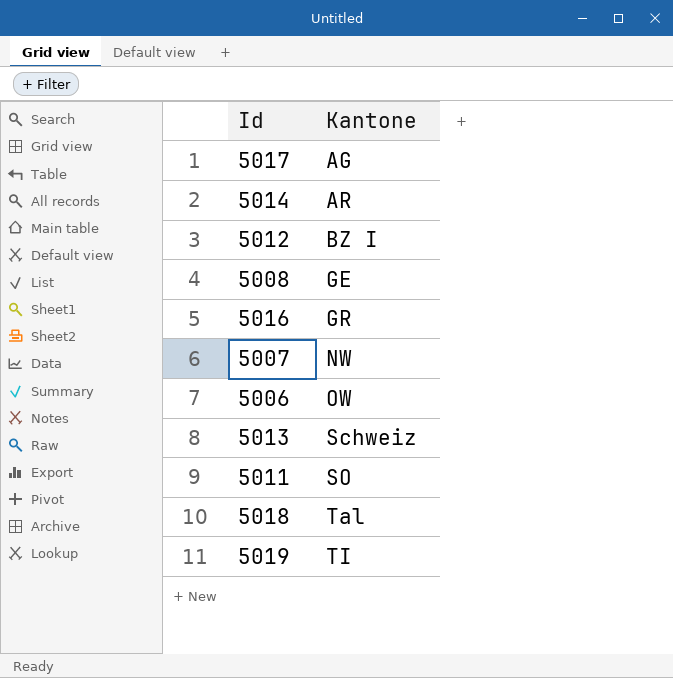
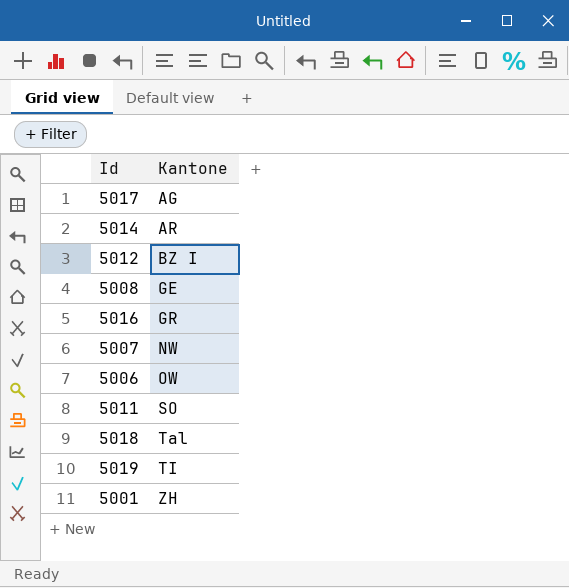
row 5013: Schweiz -> none
row 5001: none -> ZH

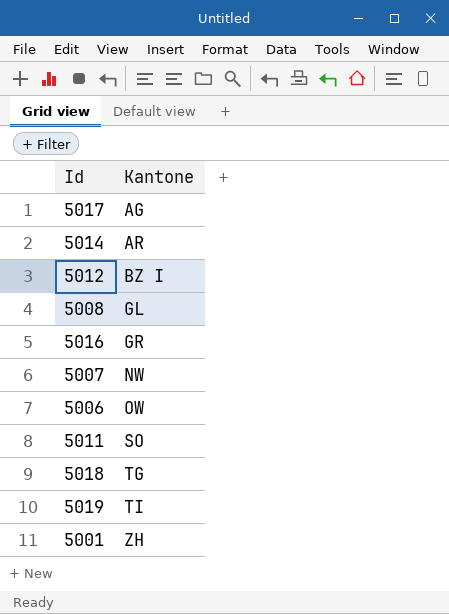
5008 | Kantone: GE -> GL
5018 | Kantone: Tal -> TG

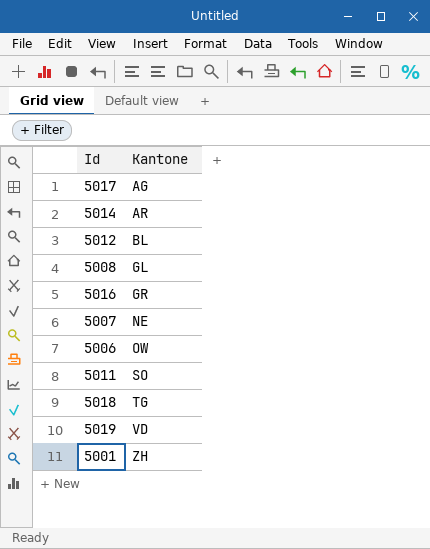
5012 | Kantone: BZ I -> BL
5007 | Kantone: NW -> NE
5019 | Kantone: TI -> VD

